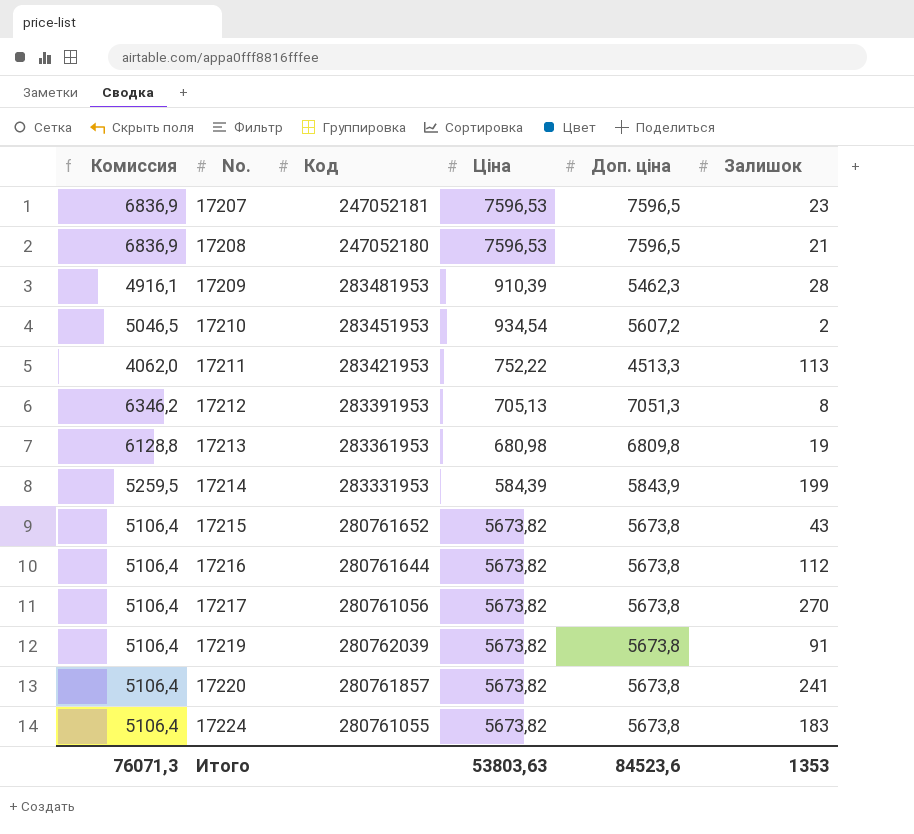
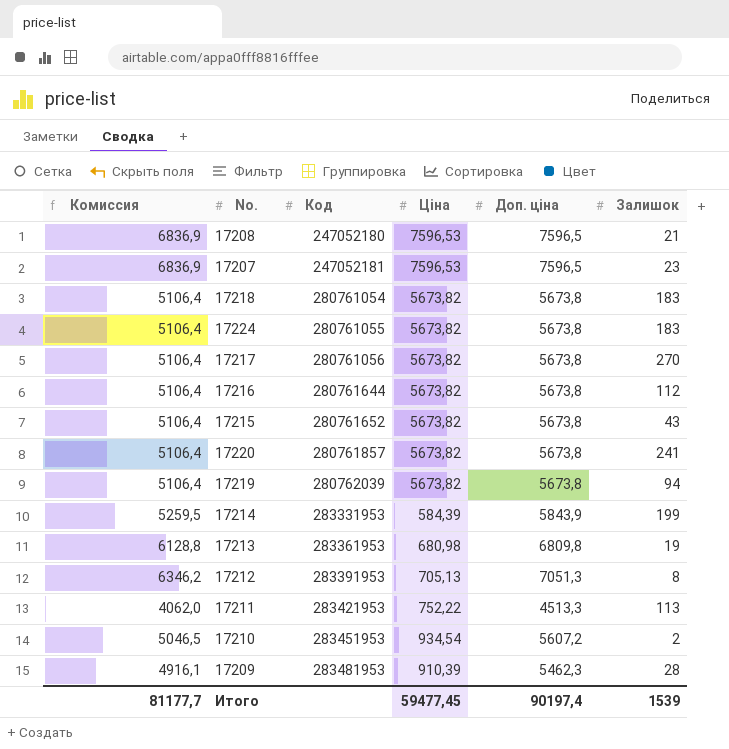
row order: No. ascending -> Код ascending
row 17218: none -> 5106,4 | 280761054 | 5673,82 | 5673,8 | 183
17219 | Залишок: 91 -> 94
Итого | Комиссия: 76071,3 -> 81177,7
Итого | Ціна: 53803,63 -> 59477,45
Итого | Доп. ціна: 84523,6 -> 90197,4
Итого | Залишок: 1353 -> 1539

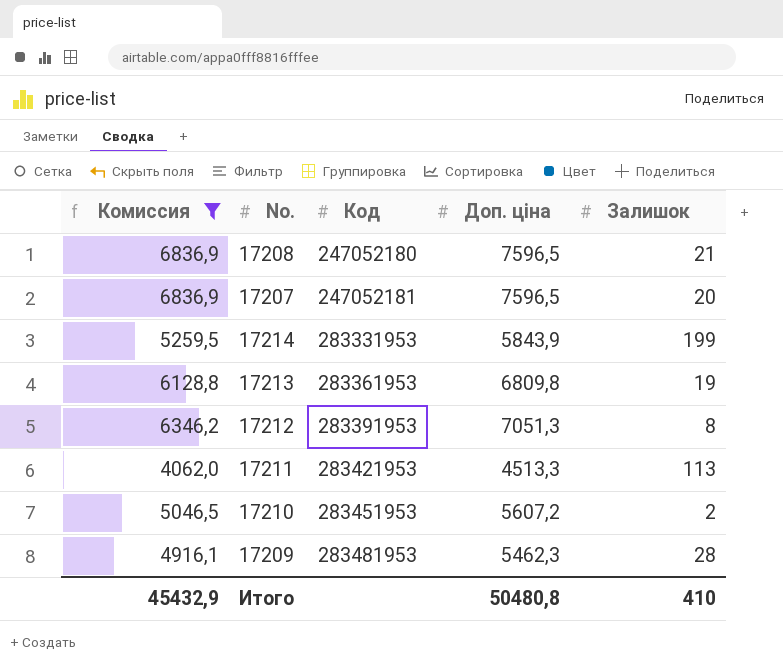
filter: none -> Комиссия != 5106,4
column Ціна | position: 4 -> none
17207 | Залишок: 23 -> 20
Итого | Комиссия: 81177,7 -> 45432,9
Итого | Доп. ціна: 90197,4 -> 50480,8
Итого | Залишок: 1539 -> 410

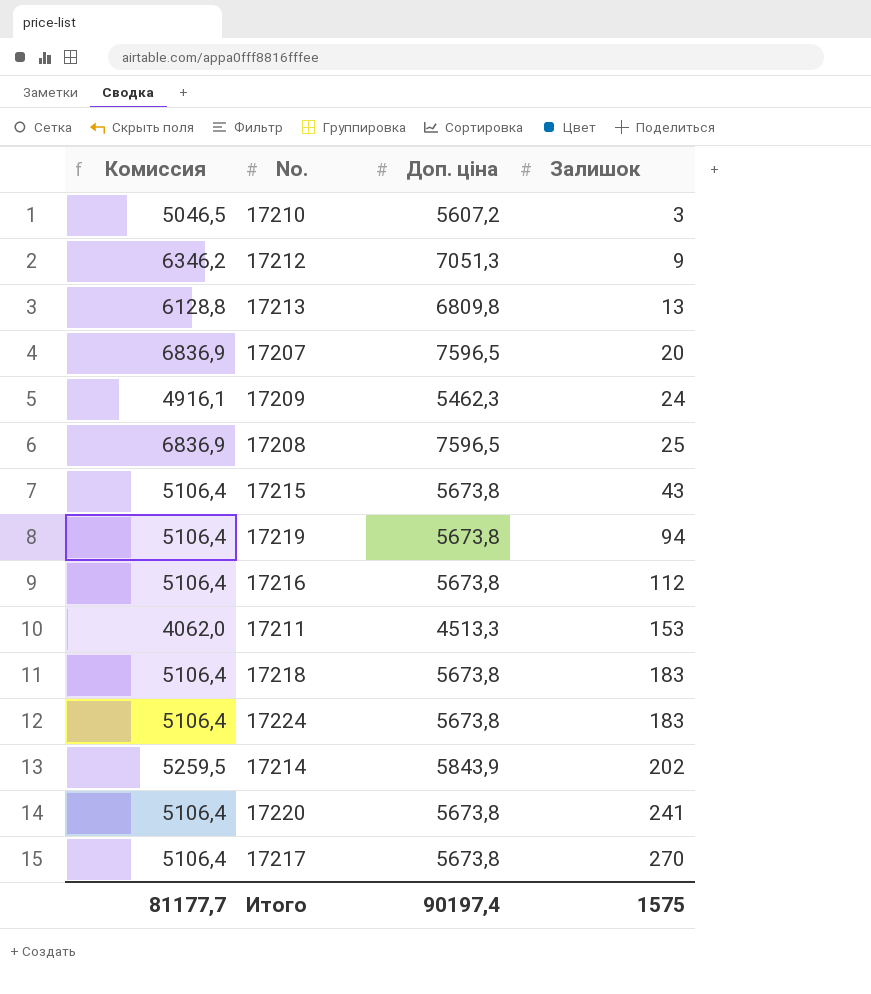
filter: Комиссия != 5106,4 -> none
row order: Код ascending -> Залишок ascending
column Код | position: 3 -> none
17210 | Залишок: 2 -> 3
17212 | Залишок: 8 -> 9
17213 | Залишок: 19 -> 13
17209 | Залишок: 28 -> 24
17208 | Залишок: 21 -> 25
17211 | Залишок: 113 -> 153
17214 | Залишок: 199 -> 202
Итого | Комиссия: 45432,9 -> 81177,7
Итого | Доп. ціна: 50480,8 -> 90197,4
Итого | Залишок: 410 -> 1575

